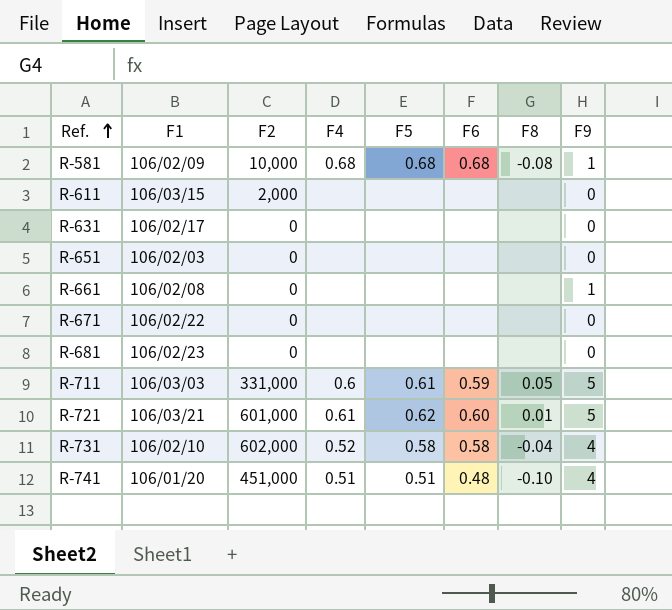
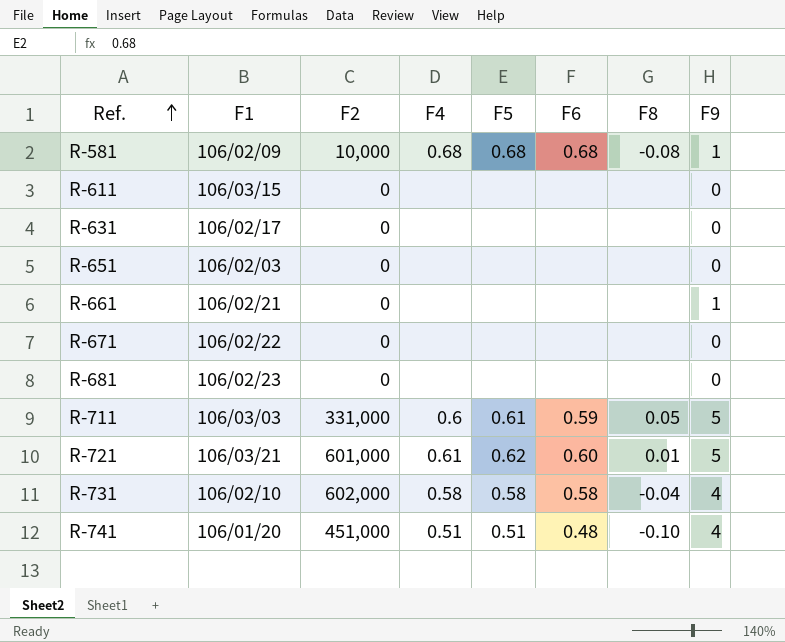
R-611 | F2: 2,000 -> 0
R-661 | F1: 106/02/08 -> 106/02/21
R-731 | F4: 0.52 -> 0.58

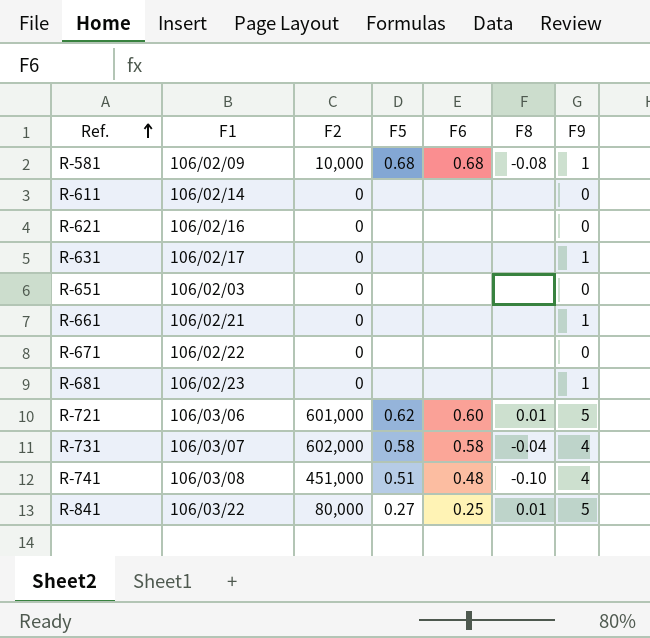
column F4 | position: 4 -> none
row R-711: 106/03/03 | 331,000 | 0.6 | 0.61 | 0.59 | 0.05 | 5 -> none
R-611 | F1: 106/03/15 -> 106/02/14
row R-621: none -> 106/02/16 | 0 | none | none | none | 0
R-631 | F9: 0 -> 1
R-681 | F9: 0 -> 1
R-721 | F1: 106/03/21 -> 106/03/06
R-731 | F1: 106/02/10 -> 106/03/07
R-741 | F1: 106/01/20 -> 106/03/08
row R-841: none -> 106/03/22 | 80,000 | 0.27 | 0.25 | 0.01 | 5

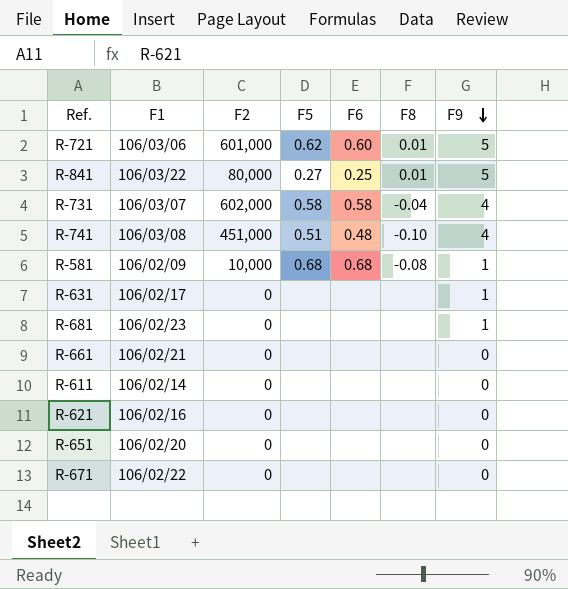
row order: Ref. ascending -> F9 descending
R-661 | F9: 1 -> 0
R-651 | F1: 106/02/03 -> 106/02/20

